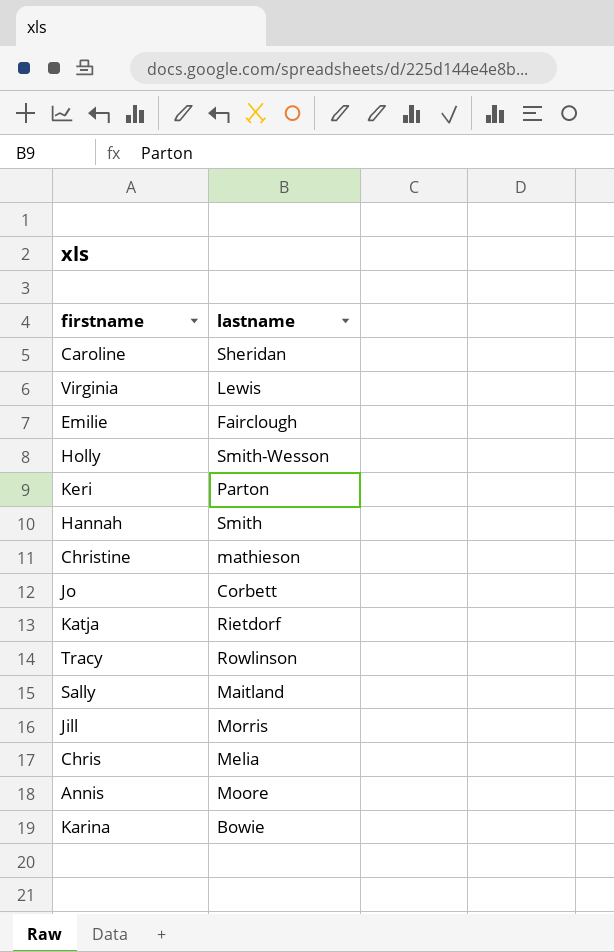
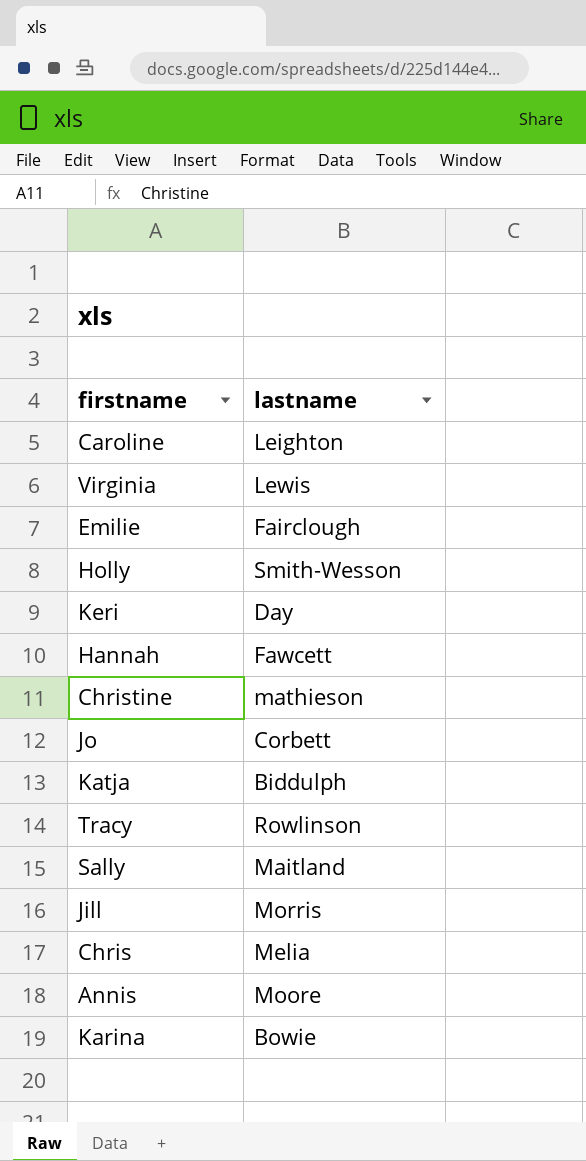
Caroline | lastname: Sheridan -> Leighton
Keri | lastname: Parton -> Day
Hannah | lastname: Smith -> Fawcett
Katja | lastname: Rietdorf -> Biddulph

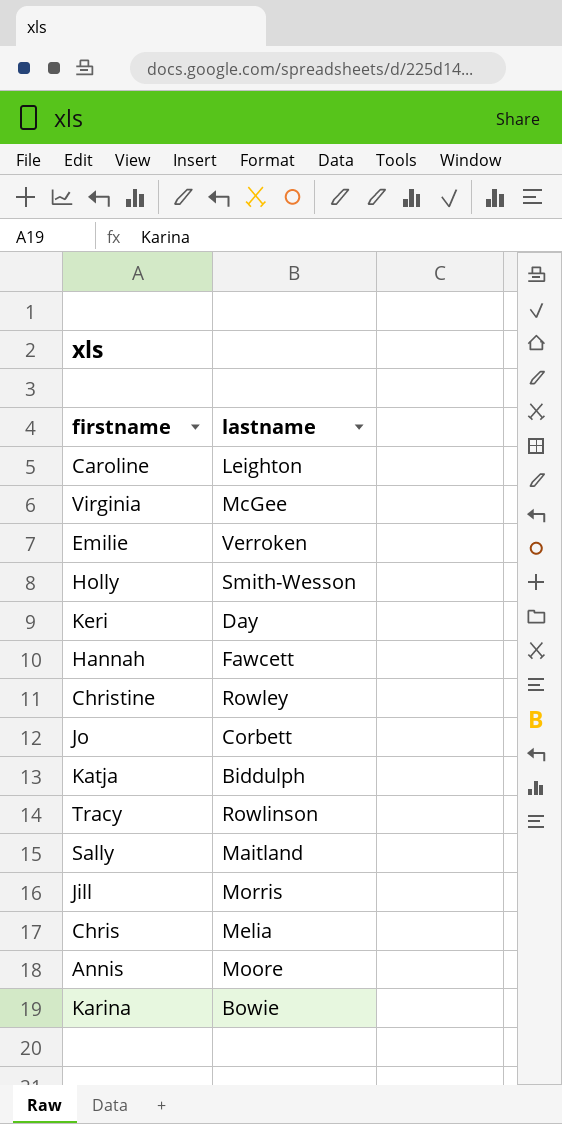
Virginia | lastname: Lewis -> McGee
Emilie | lastname: Fairclough -> Verroken
Christine | lastname: mathieson -> Rowley

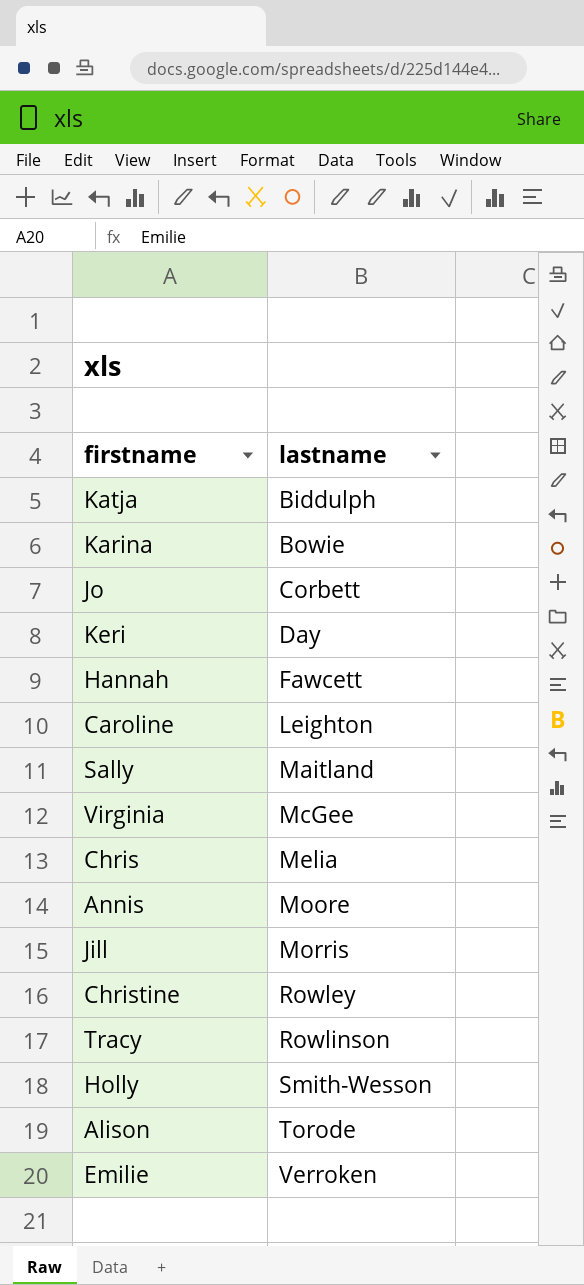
row order: none -> lastname ascending
row Alison: none -> Torode

